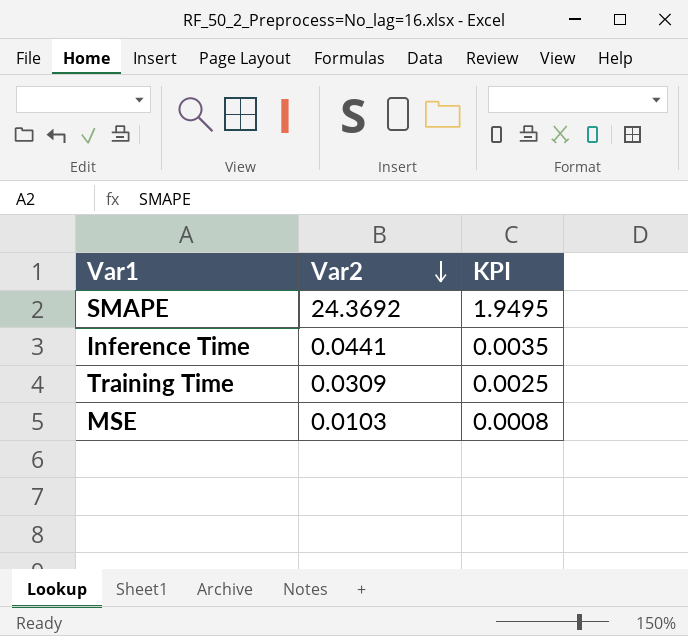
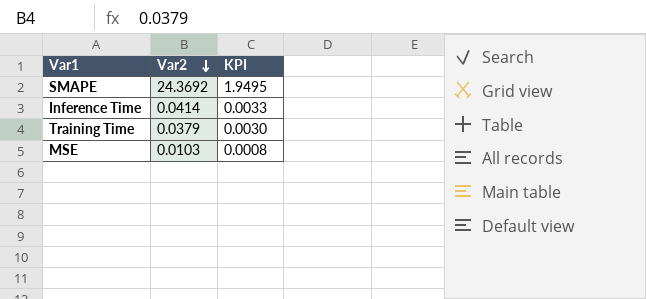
Inference Time | Var2: 0.0441 -> 0.0414
Inference Time | KPI: 0.0035 -> 0.0033
Training Time | Var2: 0.0309 -> 0.0379
Training Time | KPI: 0.0025 -> 0.0030

